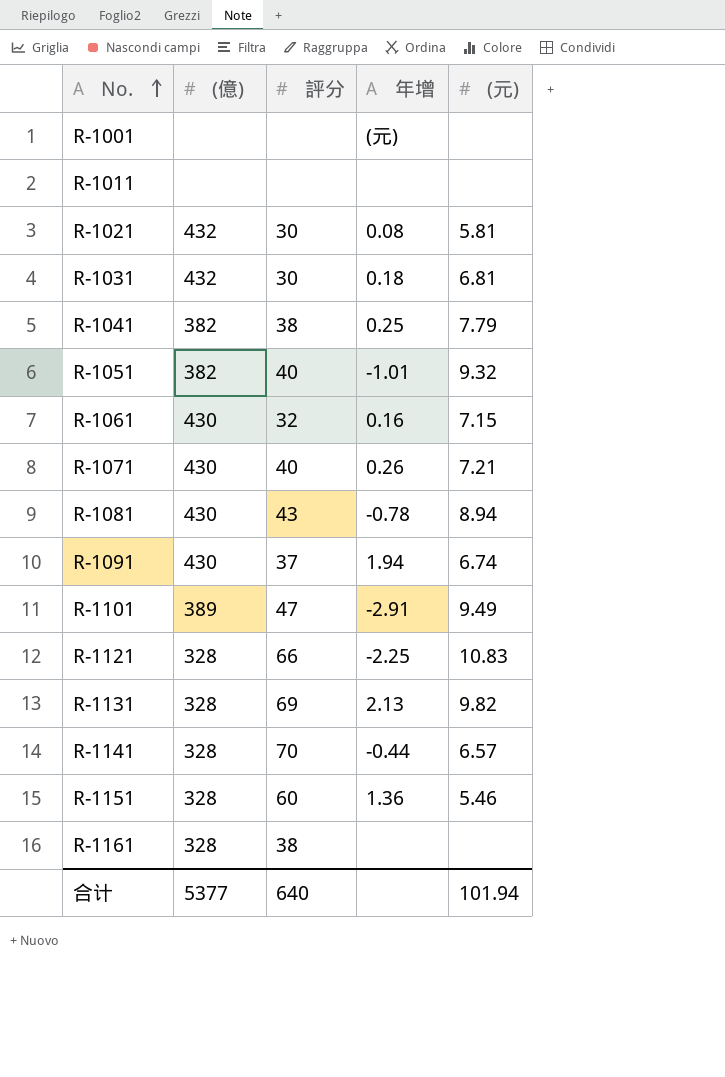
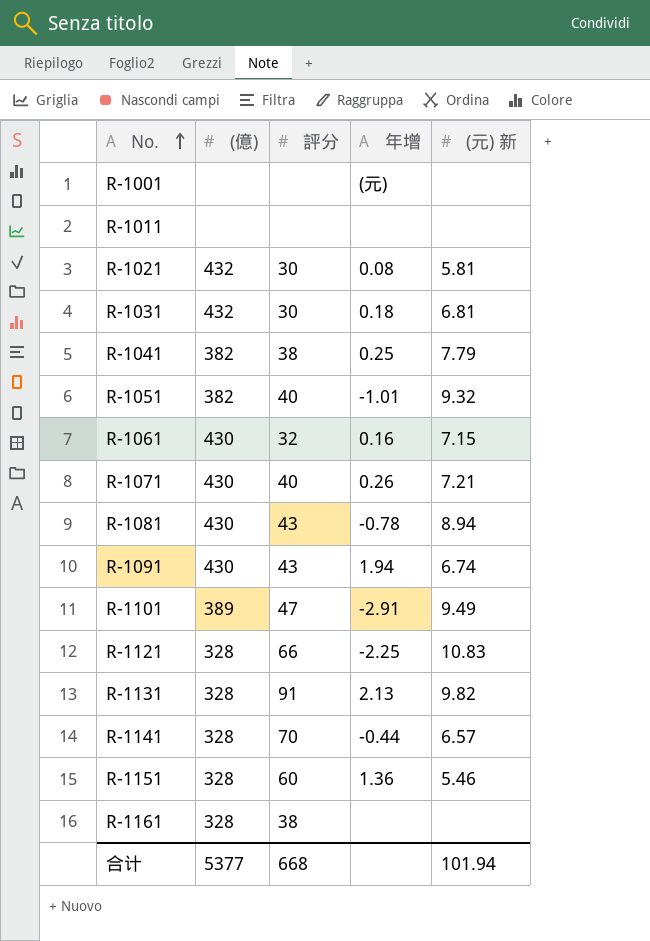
column name: (元) -> (元) 新
R-1091 | 評分: 37 -> 43
R-1131 | 評分: 69 -> 91
合计 | 評分: 640 -> 668

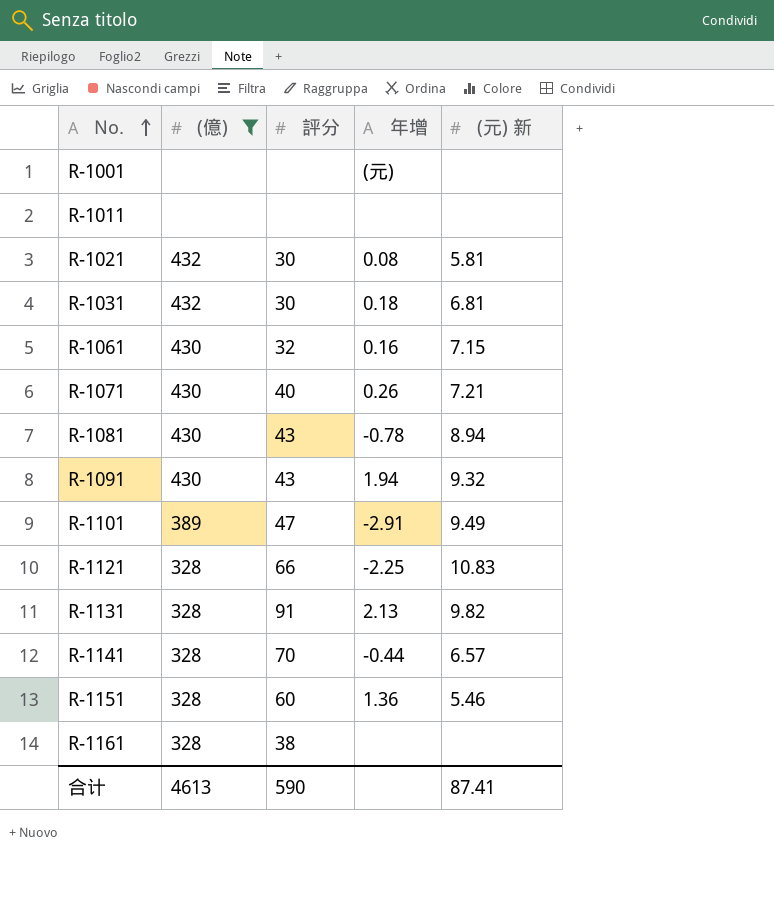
filter: none -> (億) != 382
R-1091 | (元) 新: 6.74 -> 9.32
合计 | (億): 5377 -> 4613
合计 | 評分: 668 -> 590
合计 | (元) 新: 101.94 -> 87.41

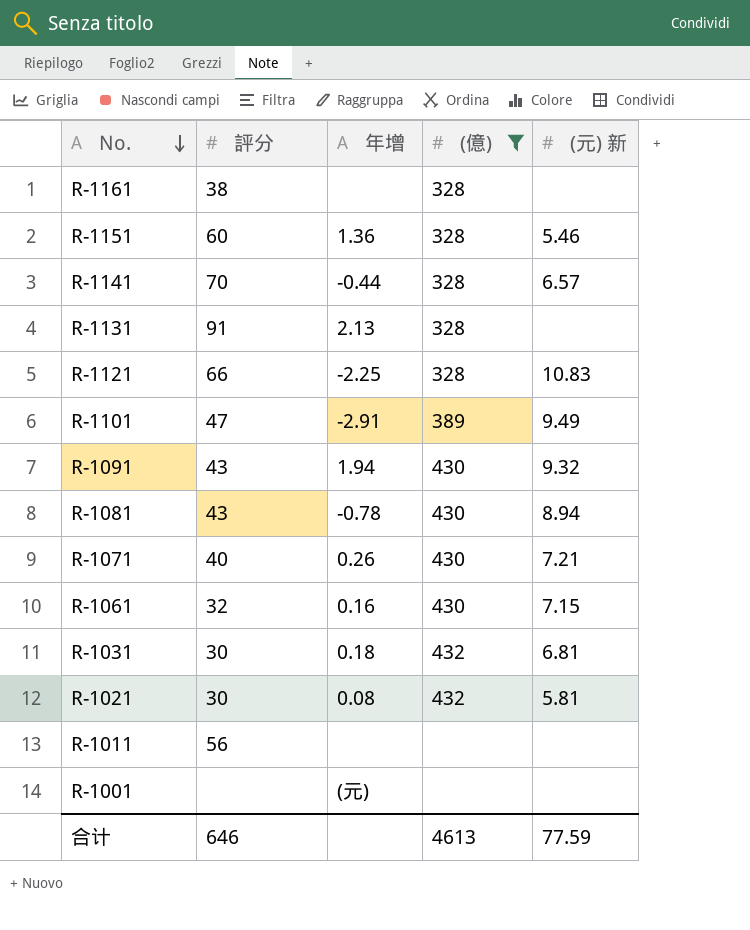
row order: No. ascending -> No. descending
column (億) | position: 2 -> 4
R-1131 | (元) 新: 9.82 -> none
R-1011 | 評分: none -> 56
合计 | 評分: 590 -> 646
合计 | (元) 新: 87.41 -> 77.59

